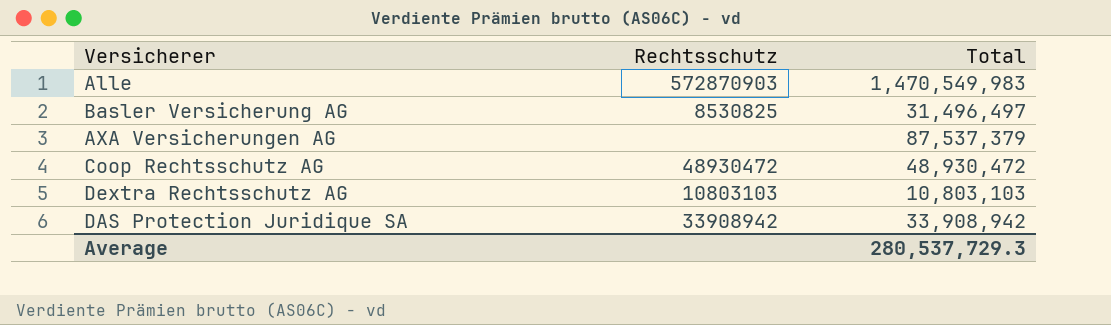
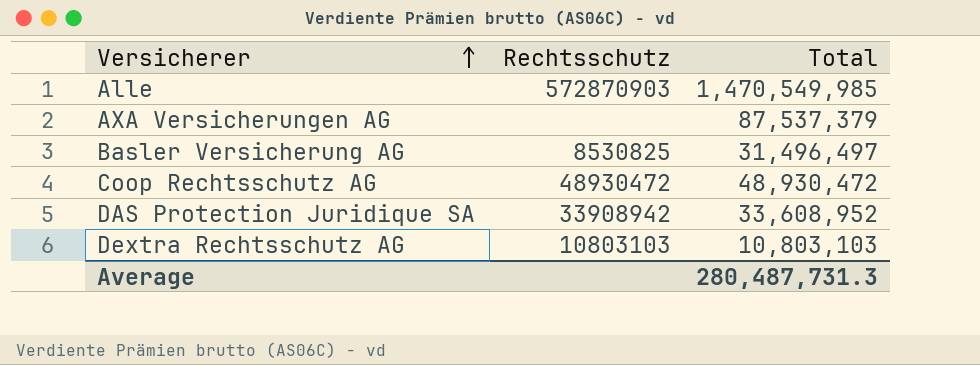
row order: none -> Versicherer ascending
Alle | Total: 1,470,549,983 -> 1,470,549,985
DAS Protection Juridique SA | Total: 33,908,942 -> 33,608,952
Average | Total: 280,537,729.3 -> 280,487,731.3

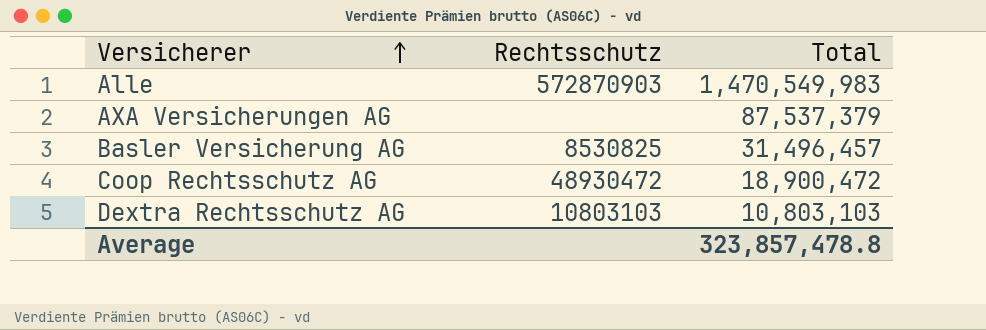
row DAS Protection Juridique SA: 33908942 | 33,608,952 -> none
Alle | Total: 1,470,549,985 -> 1,470,549,983
Basler Versicherung AG | Total: 31,496,497 -> 31,496,457
Coop Rechtsschutz AG | Total: 48,930,472 -> 18,900,472
Average | Total: 280,487,731.3 -> 323,857,478.8

